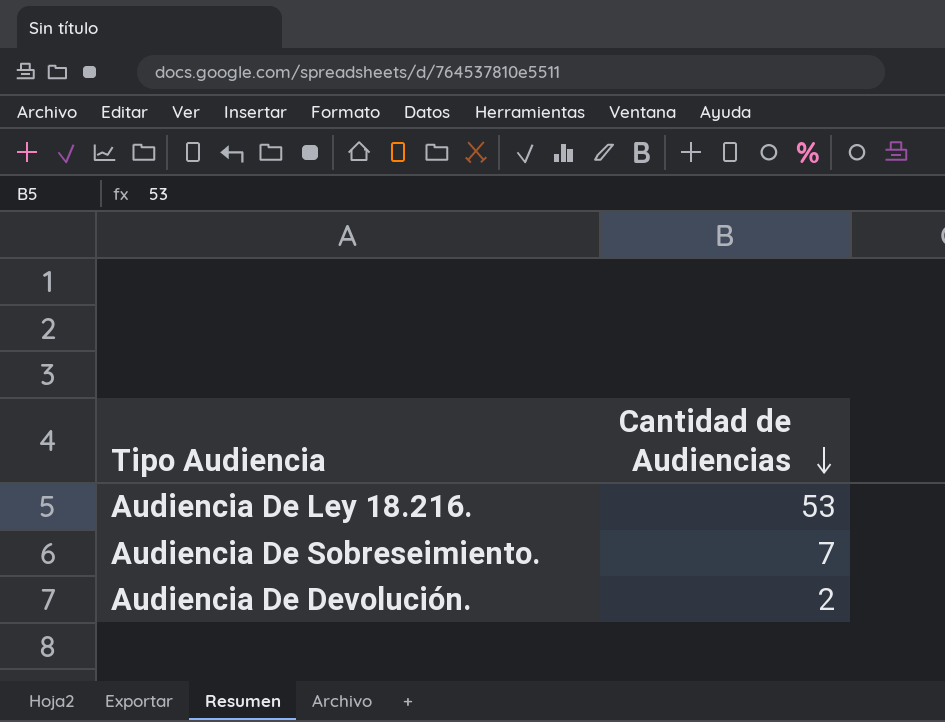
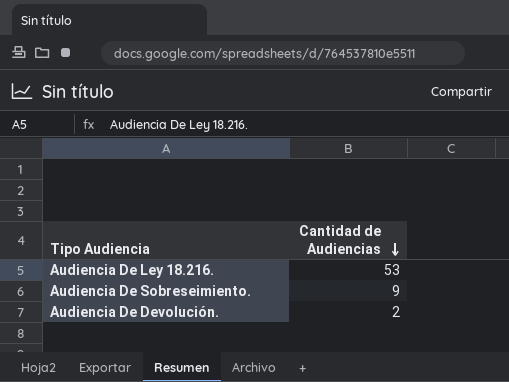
Audiencia De Sobreseimiento. | Cantidad de Audiencias: 7 -> 9

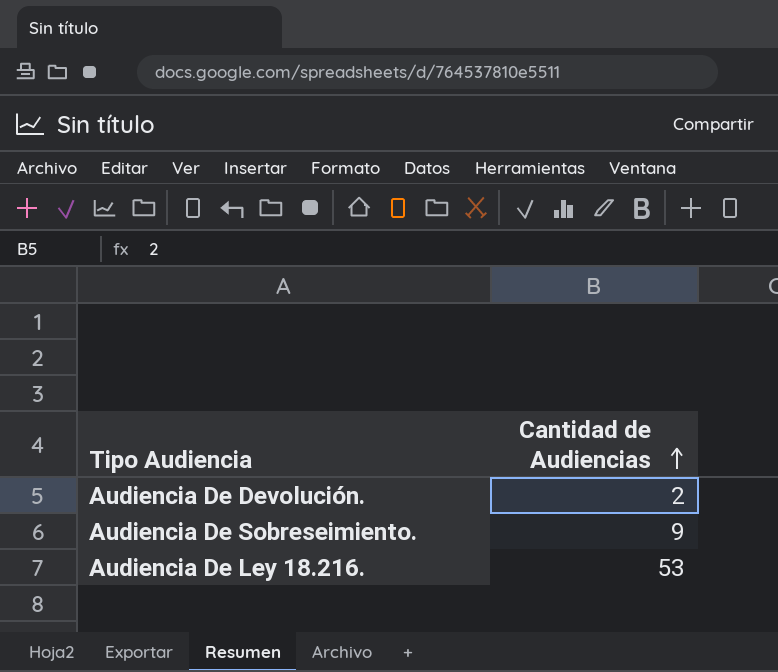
row order: Cantidad de Audiencias descending -> Cantidad de Audiencias ascending

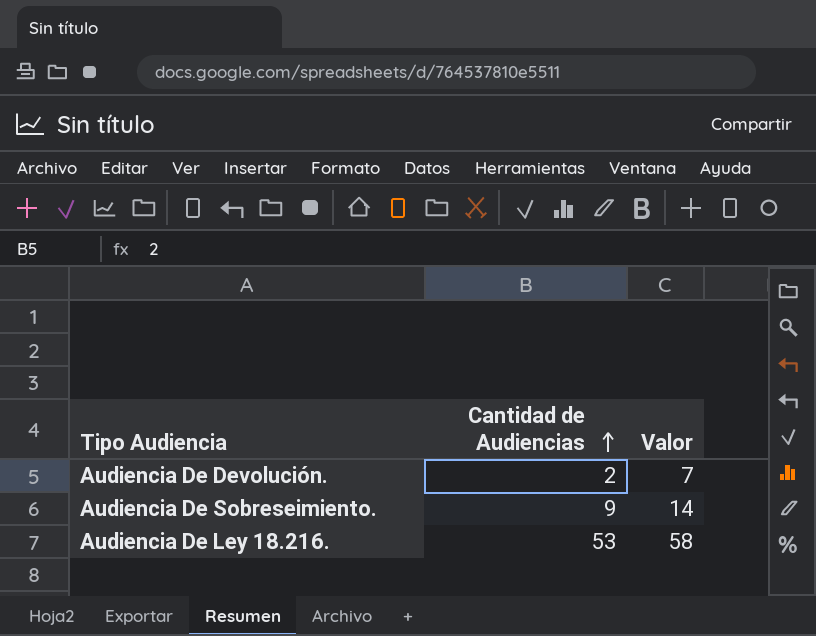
column Valor | formula: none -> [Cantidad de Audiencias] + 5

